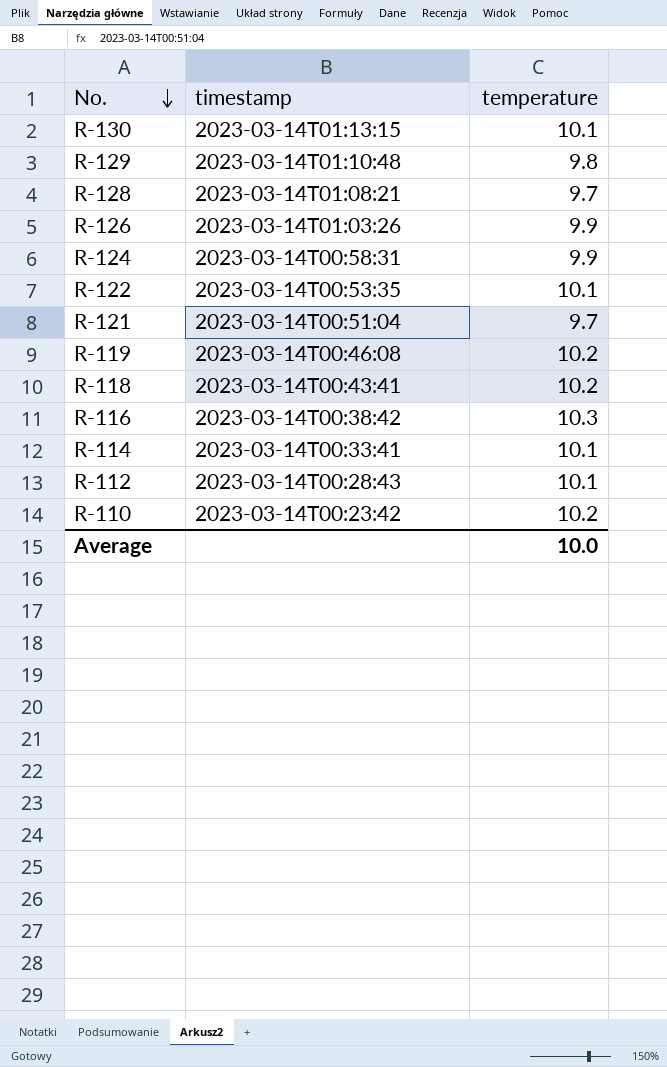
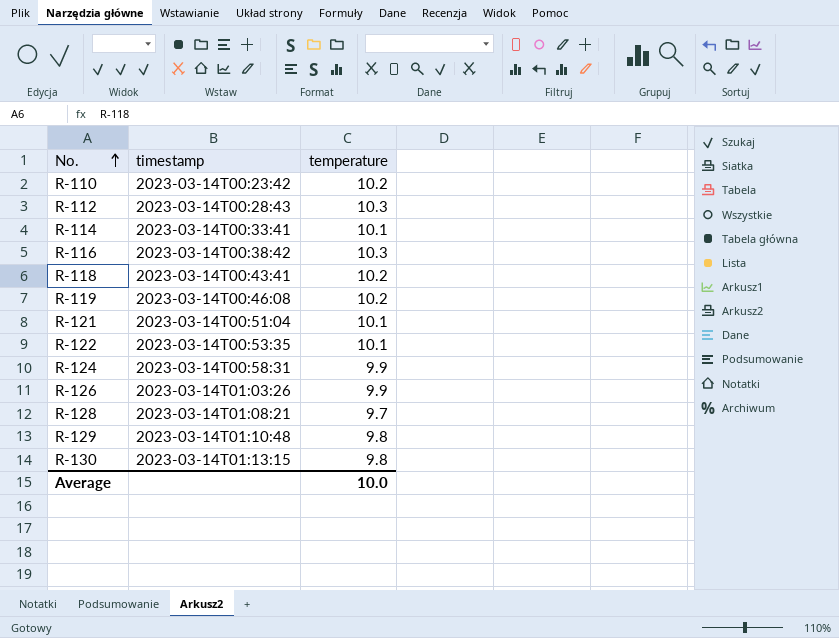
row order: No. descending -> No. ascending
R-112 | temperature: 10.1 -> 10.3
R-121 | temperature: 9.7 -> 10.1
R-130 | temperature: 10.1 -> 9.8

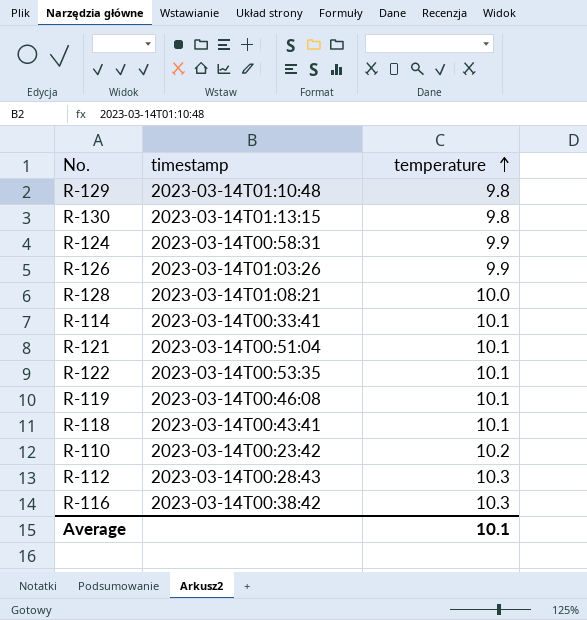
row order: No. ascending -> temperature ascending
R-128 | temperature: 9.7 -> 10.0
R-119 | temperature: 10.2 -> 10.1
R-118 | temperature: 10.2 -> 10.1
Average | temperature: 10.0 -> 10.1

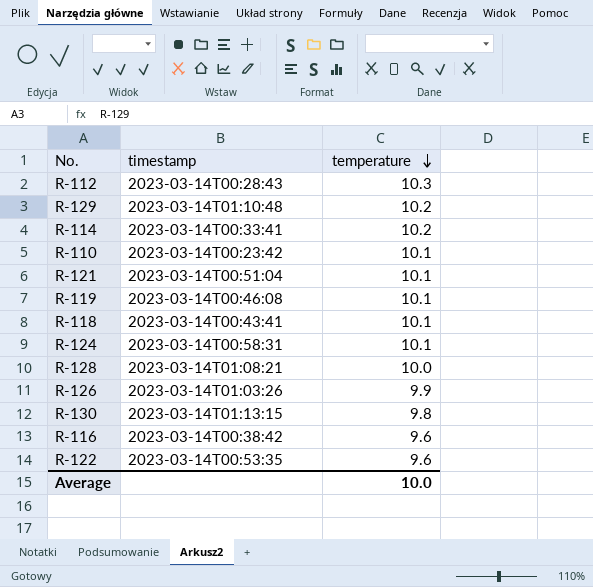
row order: temperature ascending -> temperature descending
R-129 | temperature: 9.8 -> 10.2
R-114 | temperature: 10.1 -> 10.2
R-110 | temperature: 10.2 -> 10.1
R-124 | temperature: 9.9 -> 10.1
R-116 | temperature: 10.3 -> 9.6
R-122 | temperature: 10.1 -> 9.6
Average | temperature: 10.1 -> 10.0

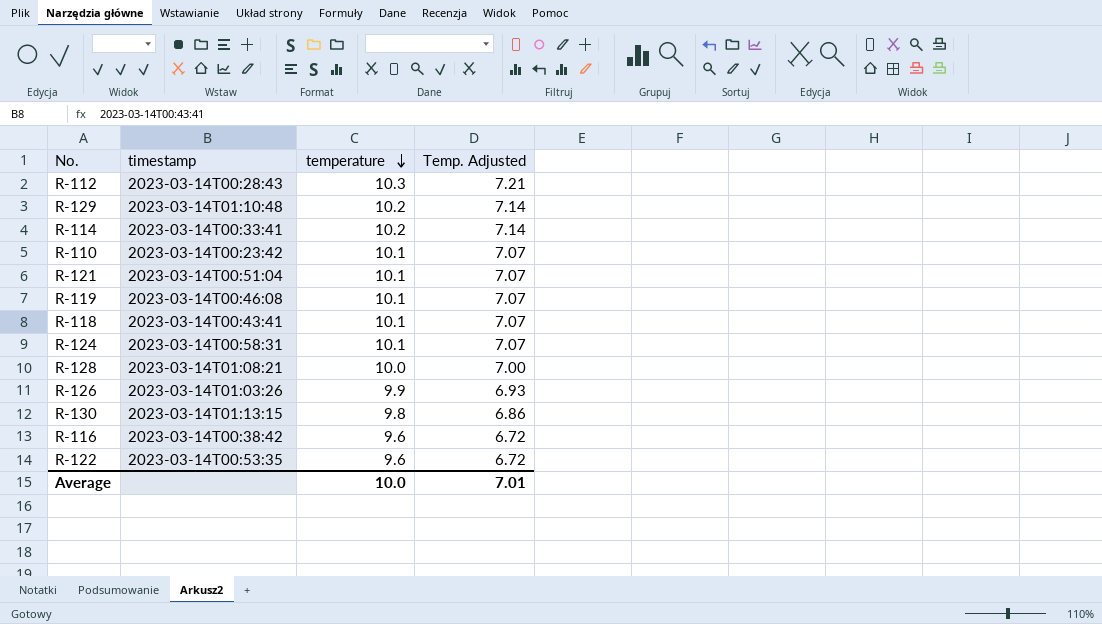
column Temp. Adjusted | formula: none -> [temperature] * 0.7

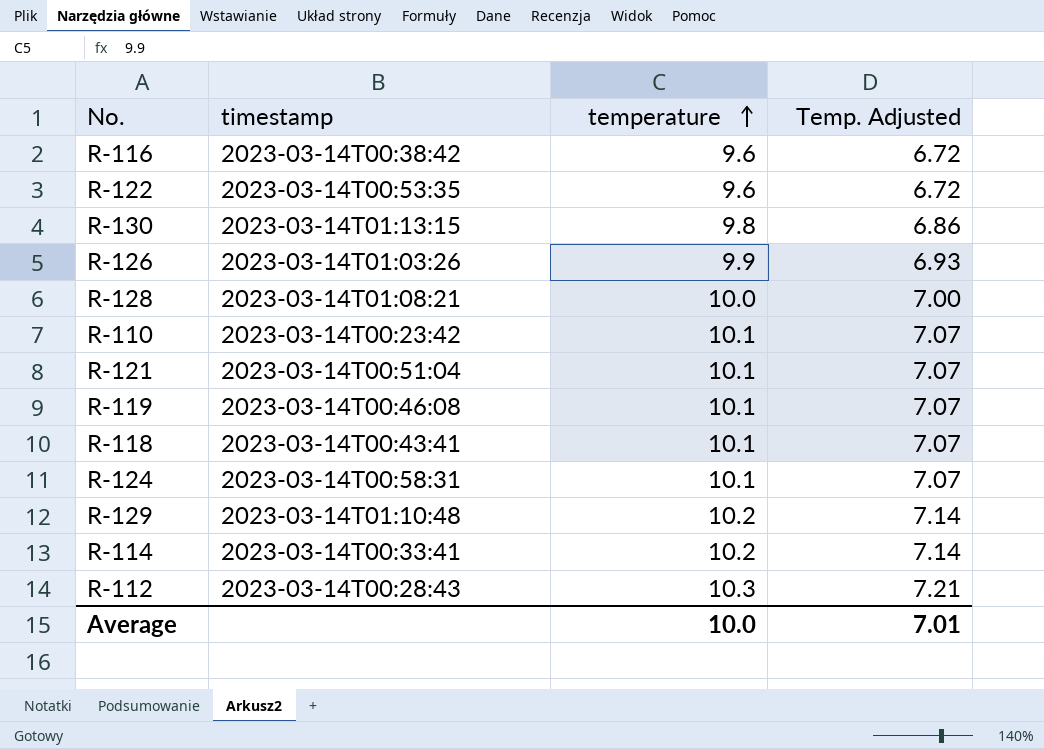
row order: temperature descending -> temperature ascending

